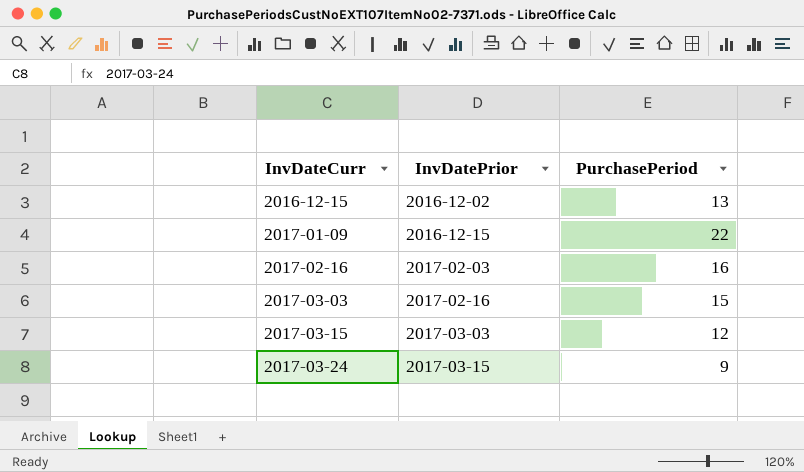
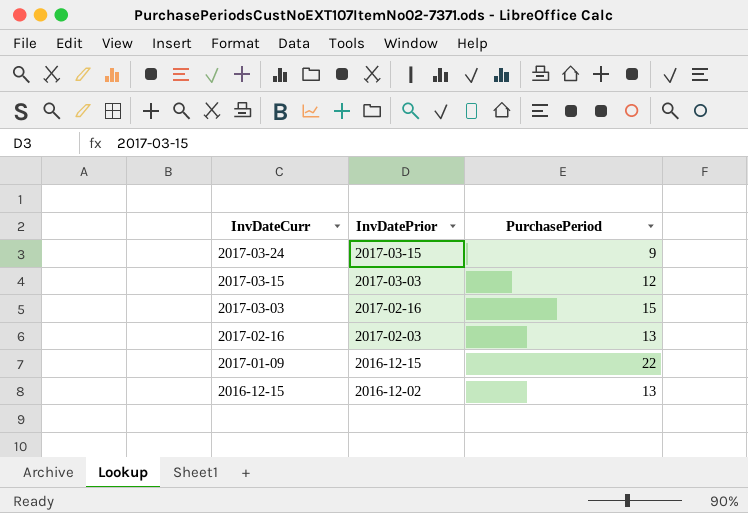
row order: InvDateCurr ascending -> InvDateCurr descending
2017-02-16 | PurchasePeriod: 16 -> 13

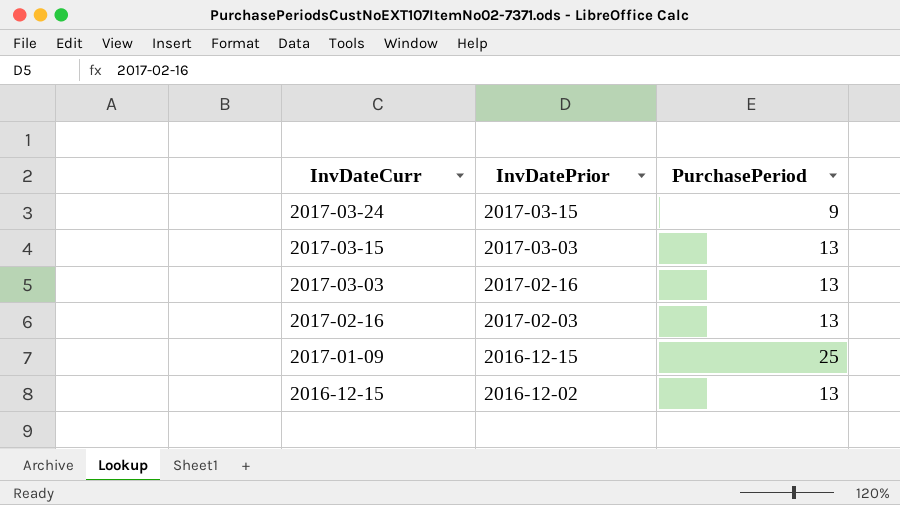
2017-03-15 | PurchasePeriod: 12 -> 13
2017-03-03 | PurchasePeriod: 15 -> 13
2017-01-09 | PurchasePeriod: 22 -> 25

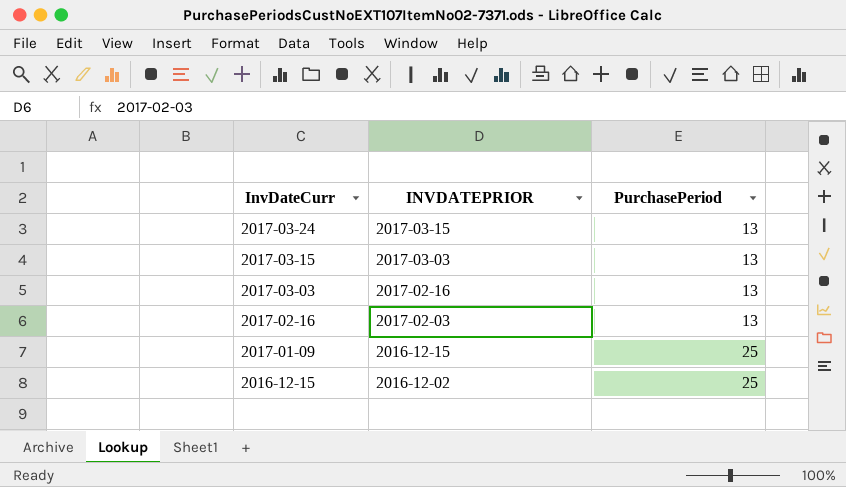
column name: InvDatePrior -> INVDATEPRIOR
2017-03-24 | PurchasePeriod: 9 -> 13
2016-12-15 | PurchasePeriod: 13 -> 25

